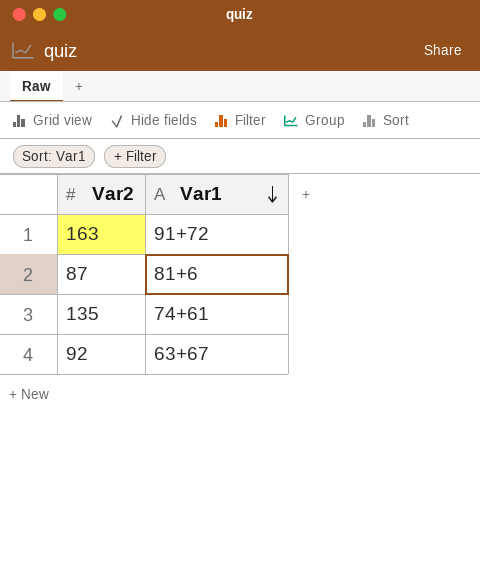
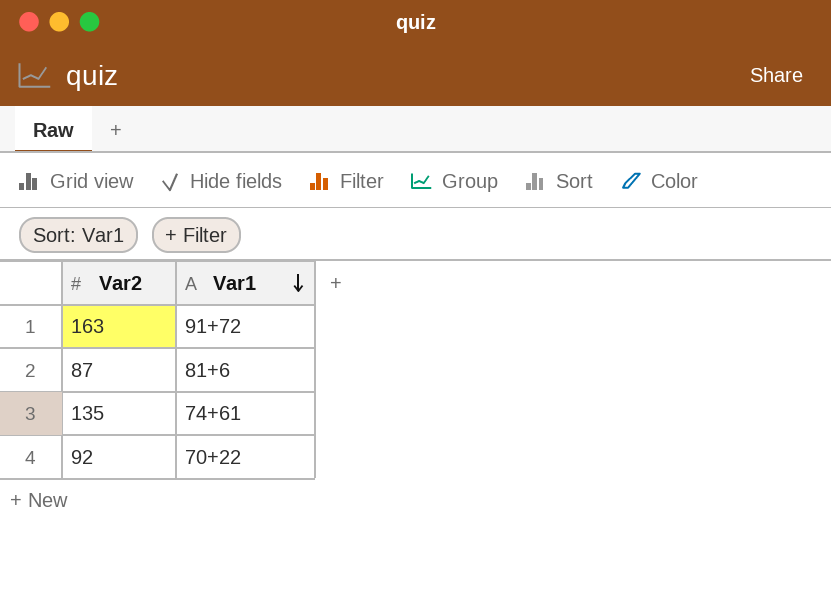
92 | Var1: 63+67 -> 70+22

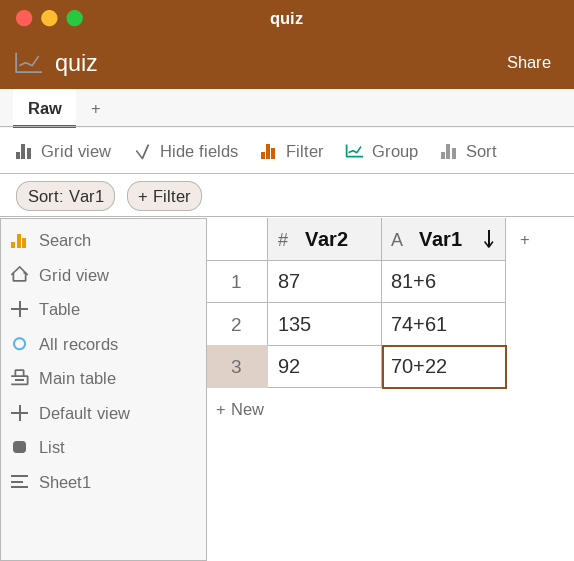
row 163: 91+72 -> none

